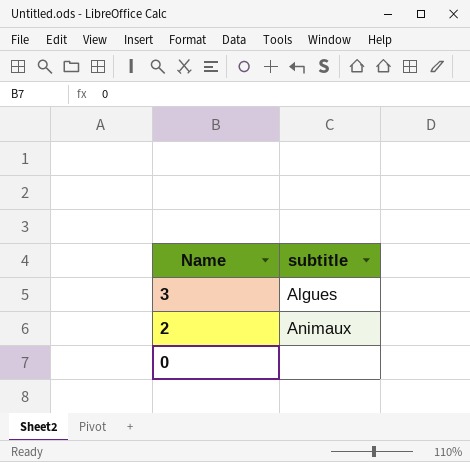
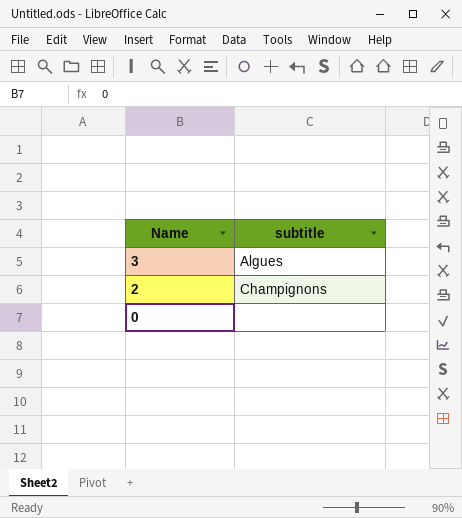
2 | subtitle: Animaux -> Champignons

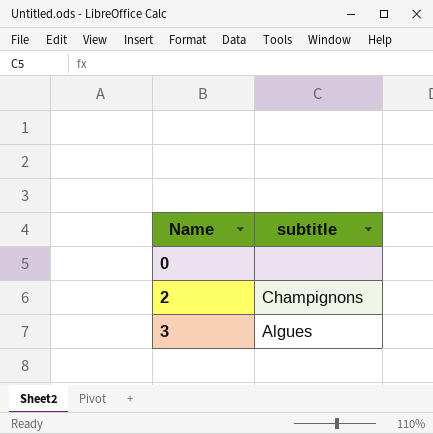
row order: Name descending -> Name ascending

